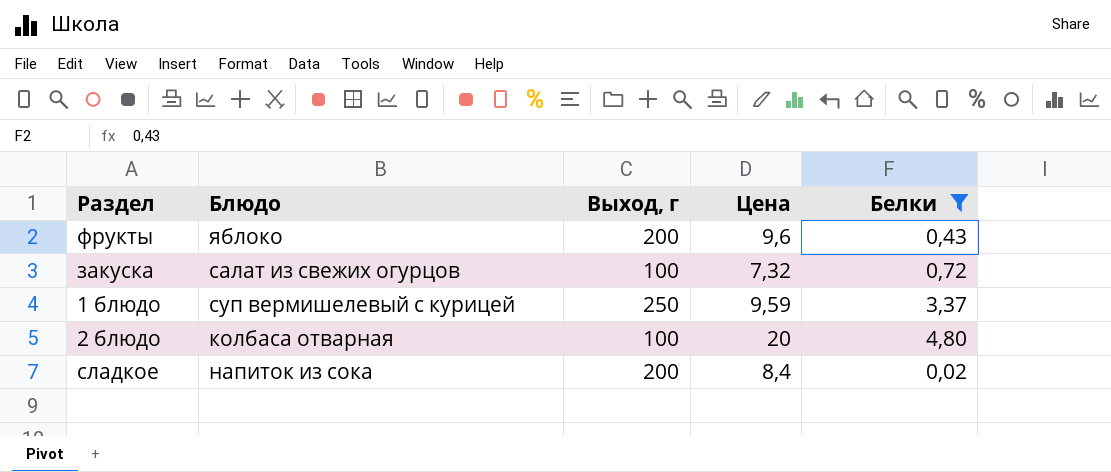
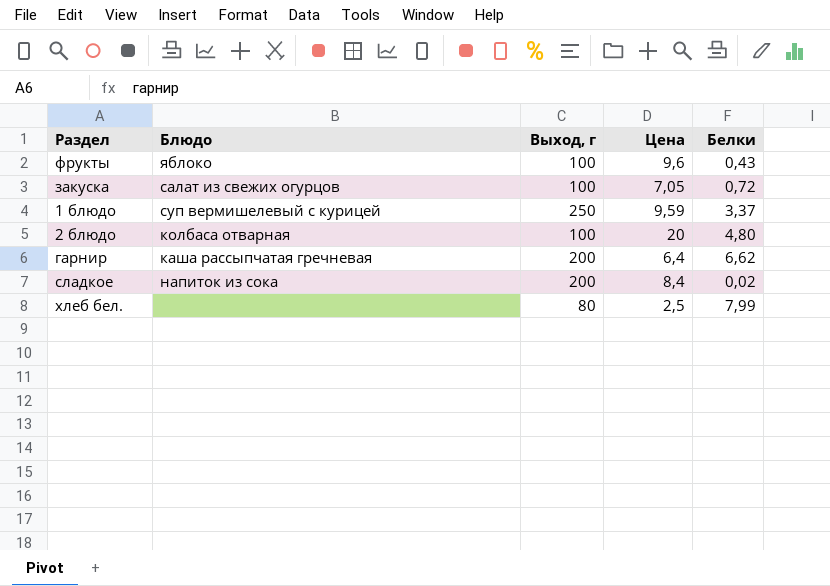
filter: Белки <= 4,80 -> none
фрукты | Выход, г: 200 -> 100
закуска | Цена: 7,32 -> 7,05

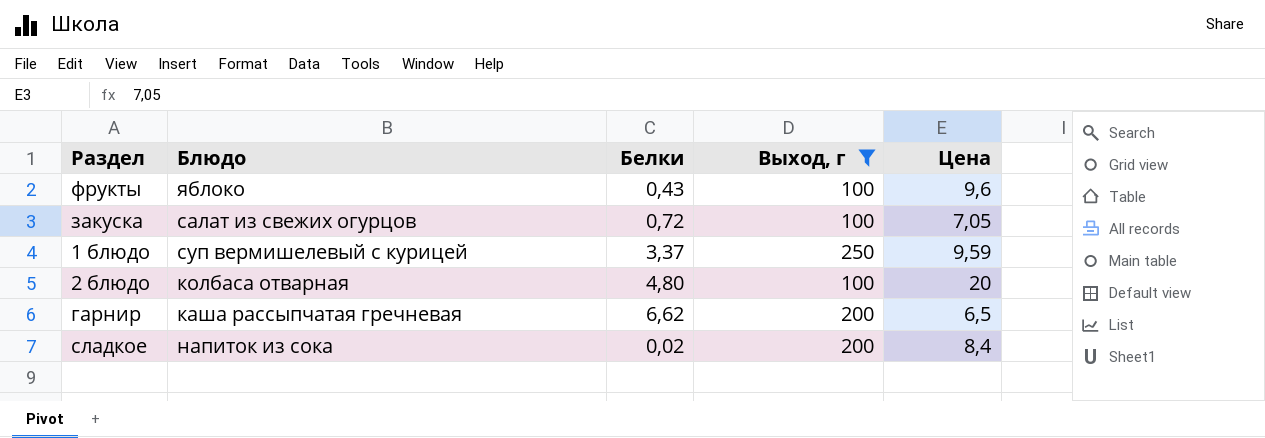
filter: none -> Выход, г != 80
column Белки | position: 5 -> 3
гарнир | Цена: 6,4 -> 6,5

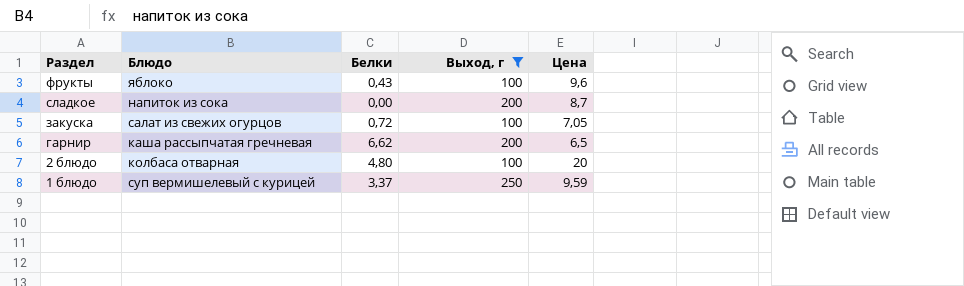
row order: none -> Раздел descending
сладкое | Белки: 0,02 -> 0,00
сладкое | Цена: 8,4 -> 8,7

